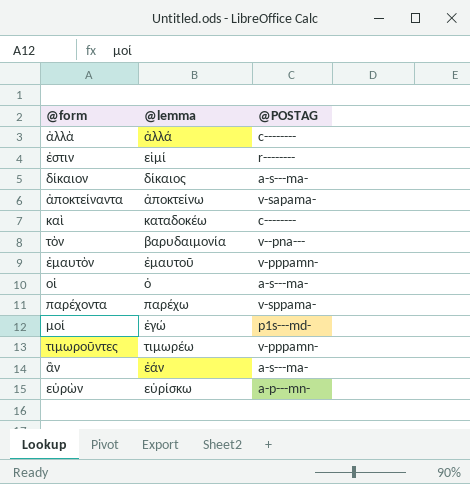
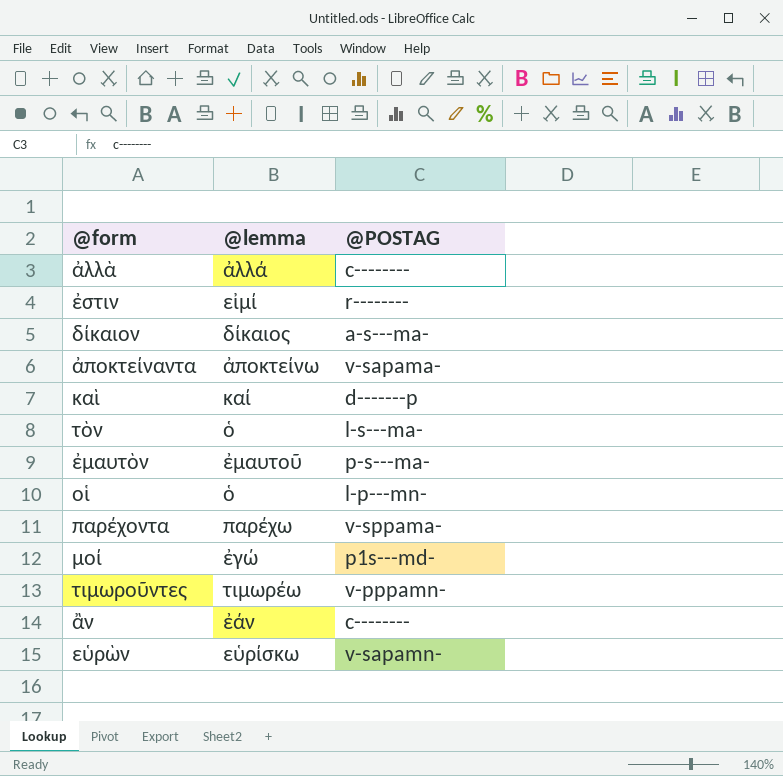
καὶ | @lemma: καταδοκέω -> καί
καὶ | @POSTAG: c-------- -> d-------p
τὸν | @lemma: βαρυδαιμονία -> ὁ
τὸν | @POSTAG: v--pna--- -> l-s---ma-
ἐμαυτὸν | @POSTAG: v-pppamn- -> p-s---ma-
οἱ | @POSTAG: a-s---ma- -> l-p---mn-
ἂν | @POSTAG: a-s---ma- -> c--------
εὑρὼν | @POSTAG: a-p---mn- -> v-sapamn-

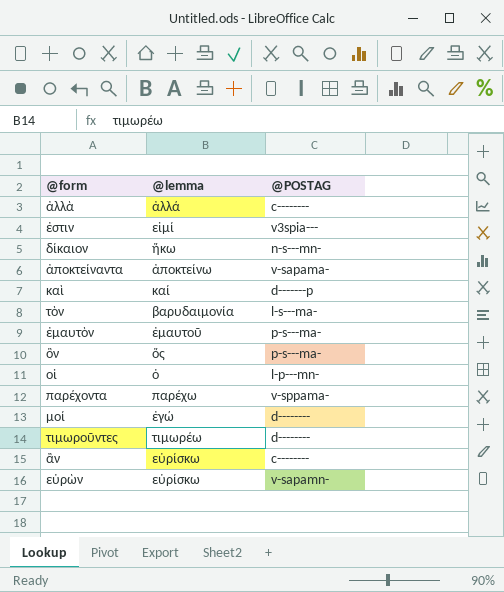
ἐστιν | @POSTAG: r-------- -> v3spia---
δίκαιον | @lemma: δίκαιος -> ἥκω
δίκαιον | @POSTAG: a-s---ma- -> n-s---mn-
τὸν | @lemma: ὁ -> βαρυδαιμονία
row ὃν: none -> ὅς | p-s---ma-
μοί | @POSTAG: p1s---md- -> d--------
τιμωροῦντες | @POSTAG: v-pppamn- -> d--------
ἂν | @lemma: ἐάν -> εὑρίσκω

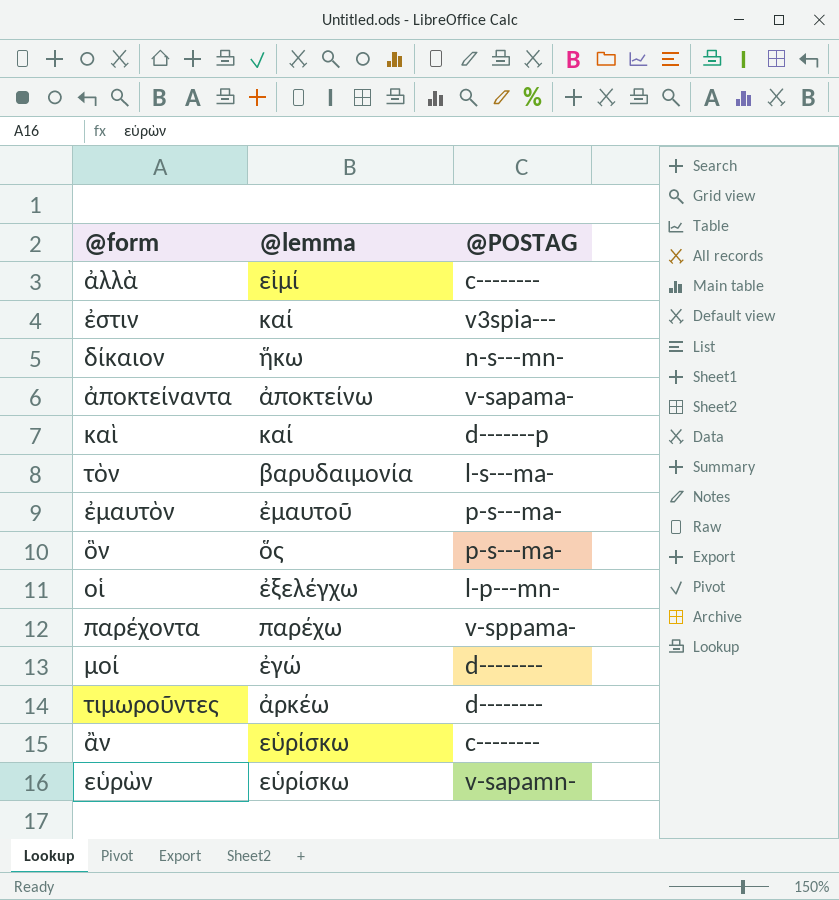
ἀλλὰ | @lemma: ἀλλά -> εἰμί
ἐστιν | @lemma: εἰμί -> καί
οἱ | @lemma: ὁ -> ἐξελέγχω
τιμωροῦντες | @lemma: τιμωρέω -> ἀρκέω

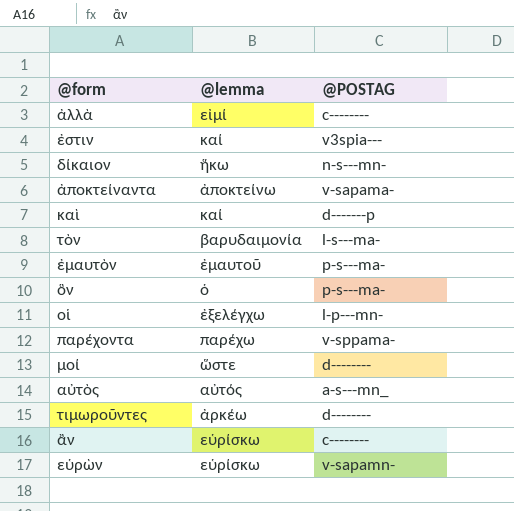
ὃν | @lemma: ὅς -> ὁ
μοί | @lemma: ἐγώ -> ὥστε
row αὐτὸς: none -> αὐτός | a-s---mn_

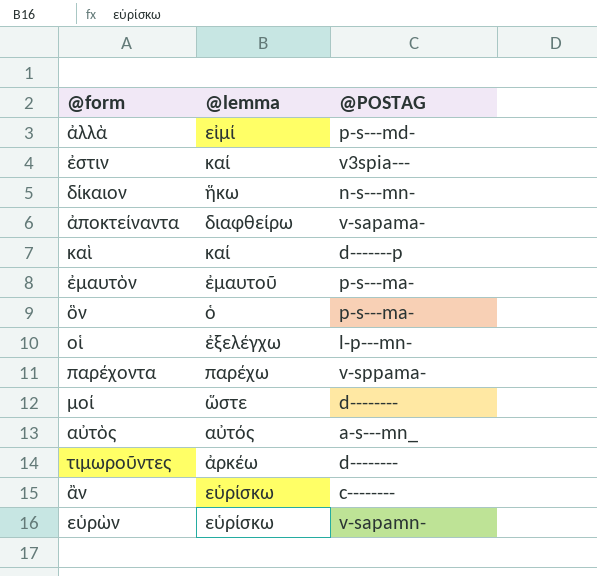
row τὸν: βαρυδαιμονία | l-s---ma- -> none
ἀλλὰ | @POSTAG: c-------- -> p-s---md-
ἀποκτείναντα | @lemma: ἀποκτείνω -> διαφθείρω

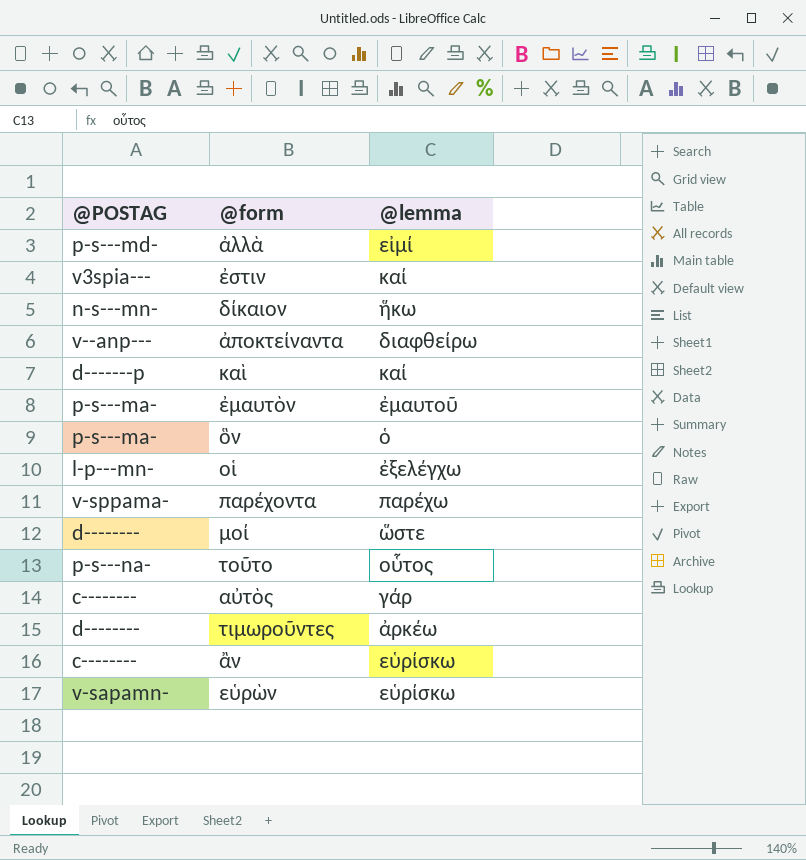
column @POSTAG | position: 3 -> 1
ἀποκτείναντα | @POSTAG: v-sapama- -> v--anp---
row τοῦτο: none -> p-s---na- | οὗτος
αὐτὸς | @POSTAG: a-s---mn_ -> c--------
αὐτὸς | @lemma: αὐτός -> γάρ

